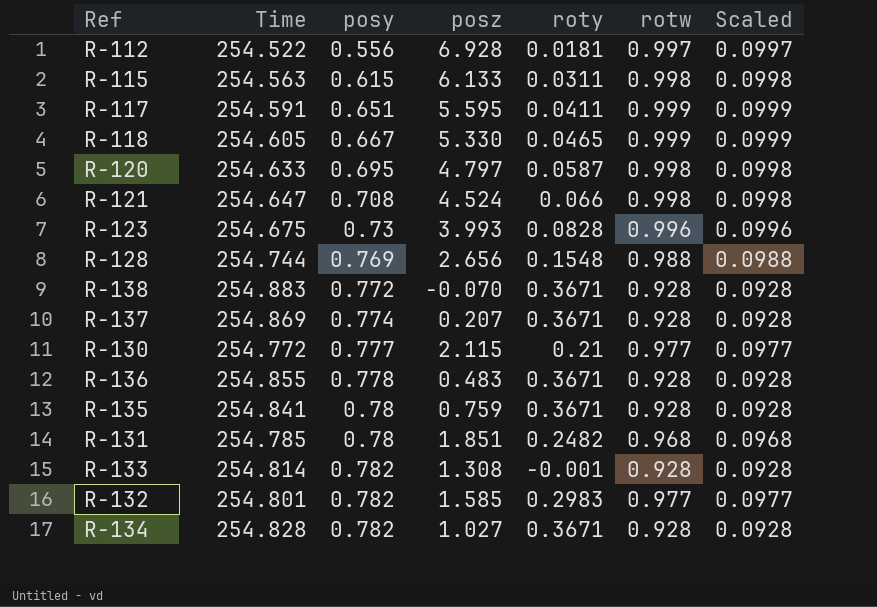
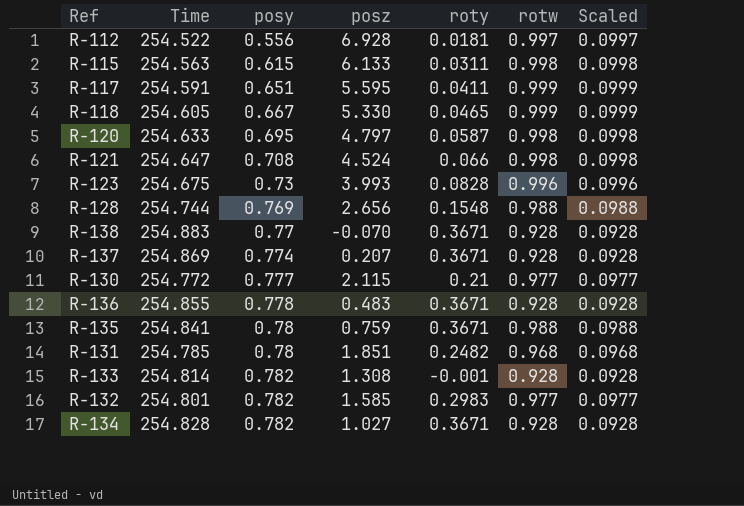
R-138 | posy: 0.772 -> 0.77
R-135 | rotw: 0.928 -> 0.988
R-135 | Scaled: 0.0928 -> 0.0988

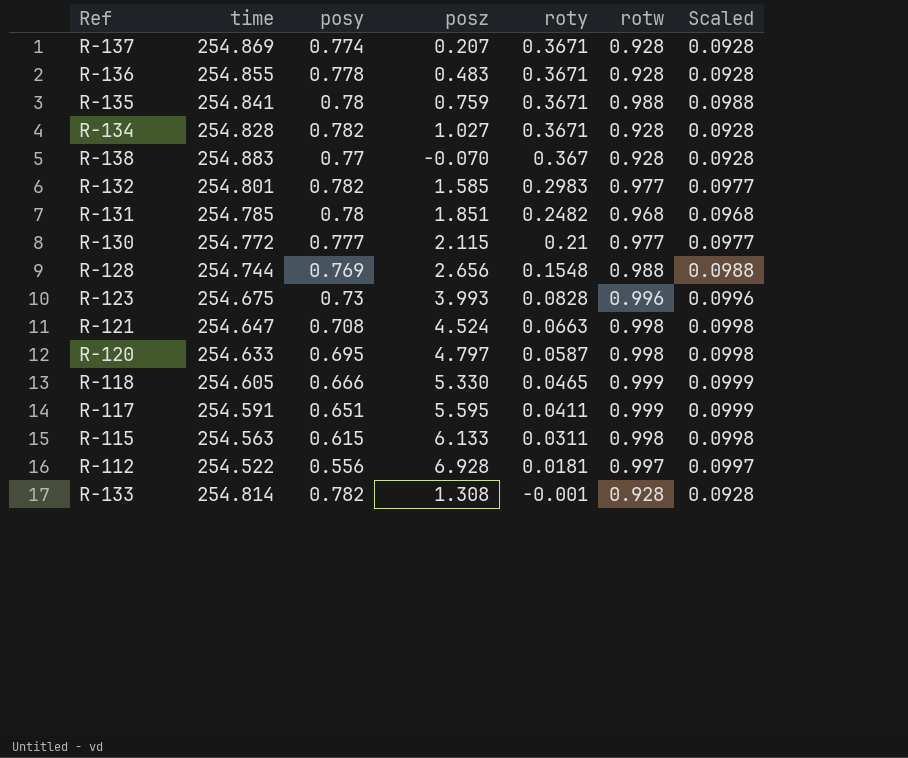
row order: posy ascending -> roty descending
column name: Time -> time
R-138 | roty: 0.3671 -> 0.367
R-121 | roty: 0.066 -> 0.0663
R-118 | posy: 0.667 -> 0.666

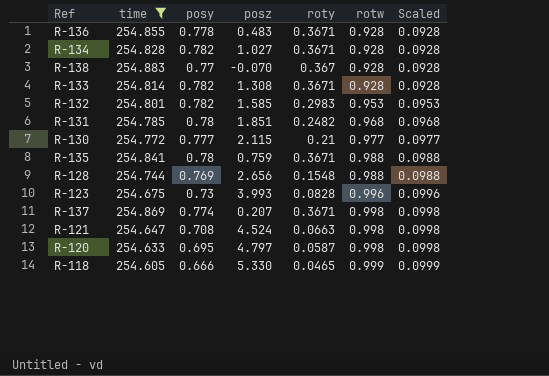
filter: none -> time >= 254.605
row order: roty descending -> rotw ascending
R-133 | roty: -0.001 -> 0.3671
R-132 | rotw: 0.977 -> 0.953
R-132 | Scaled: 0.0977 -> 0.0953
R-137 | rotw: 0.928 -> 0.998
R-137 | Scaled: 0.0928 -> 0.0998

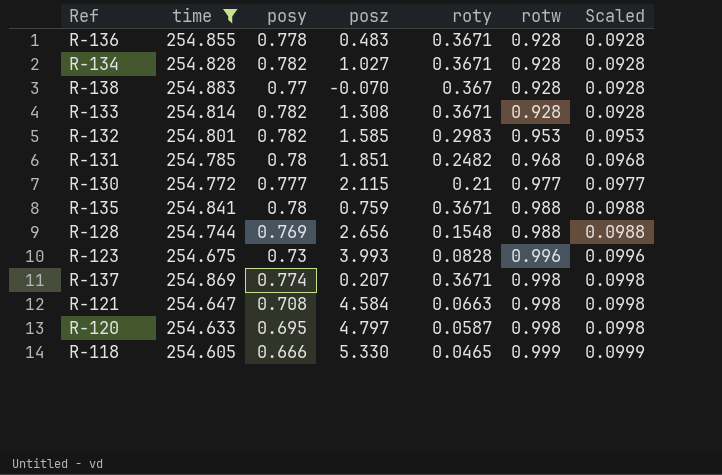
R-121 | posz: 4.524 -> 4.584

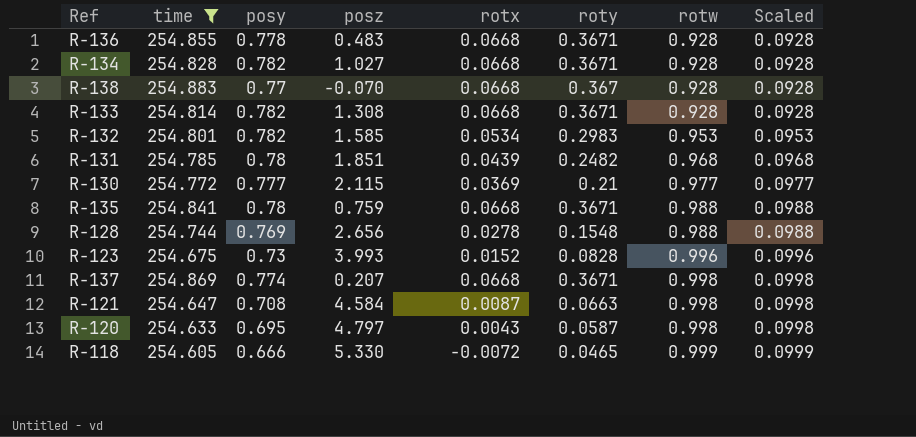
column rotx | position: none -> 5

